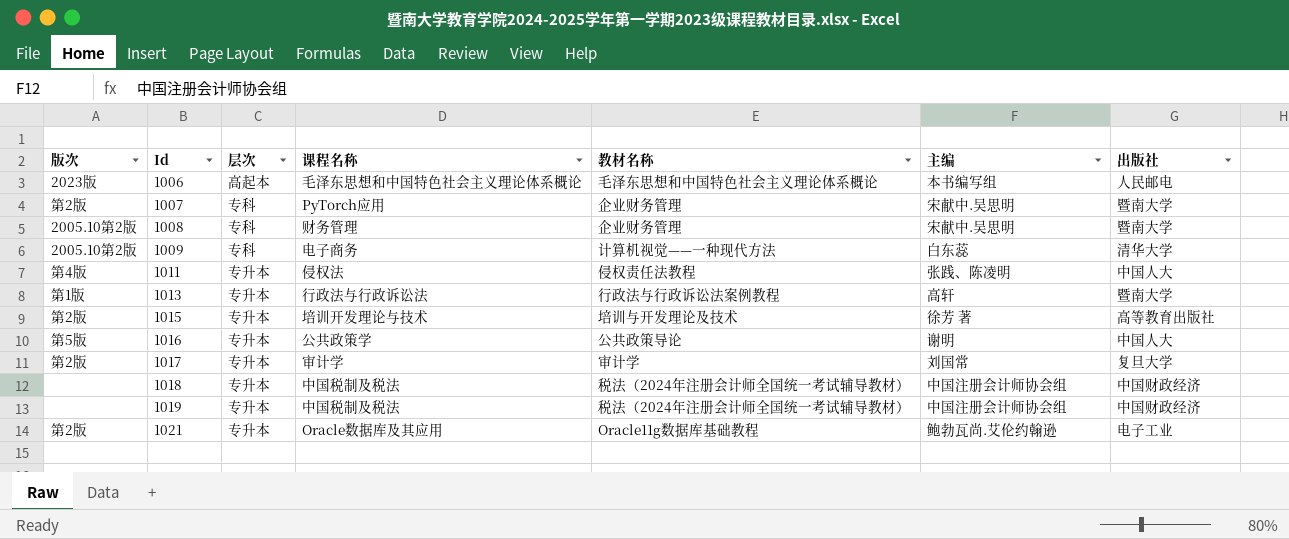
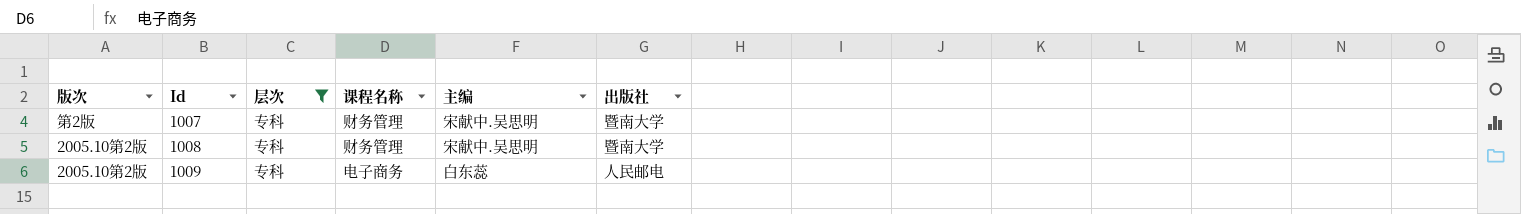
filter: none -> 层次 = 专科
column 教材名称 | position: 5 -> none
1007 | 课程名称: PyTorch应用 -> 财务管理
1009 | 出版社: 清华大学 -> 人民邮电

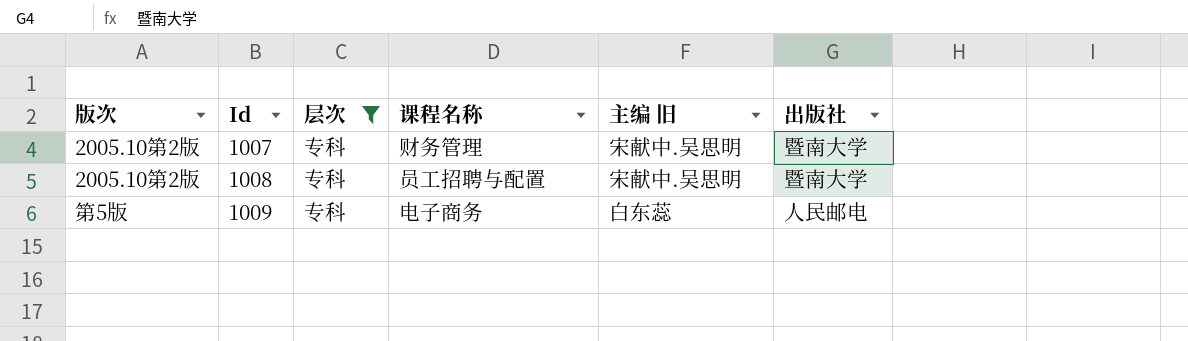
column name: 主编 -> 主编 旧
1007 | 版次: 第2版 -> 2005.10第2版
1008 | 课程名称: 财务管理 -> 员工招聘与配置
1009 | 版次: 2005.10第2版 -> 第5版

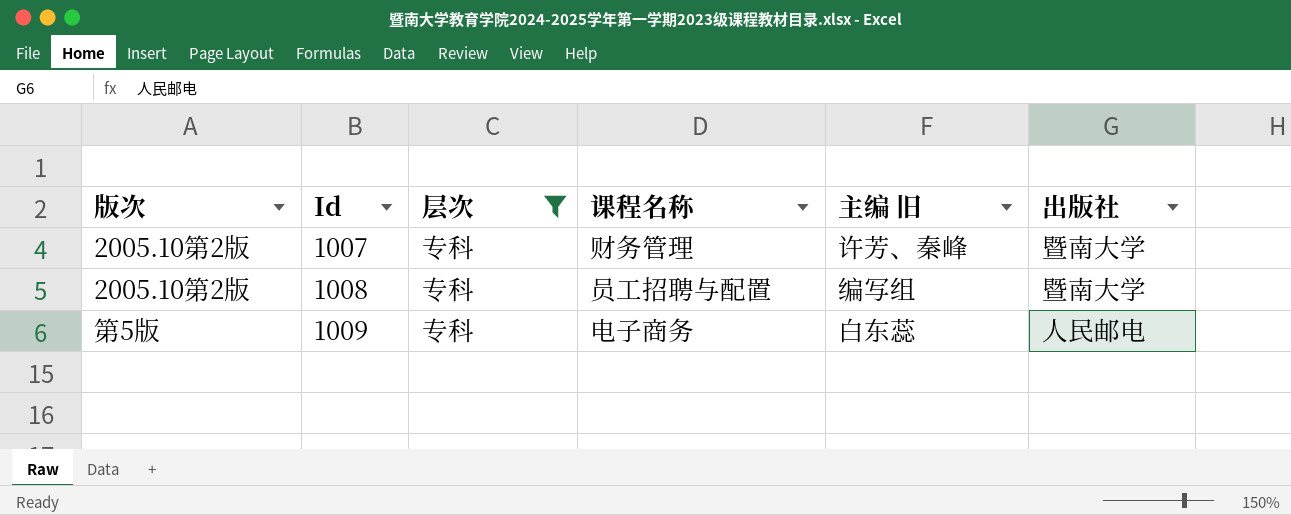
1007 | 主编 旧: 宋献中.吴思明 -> 许芳、秦峰
1008 | 主编 旧: 宋献中.吴思明 -> 编写组

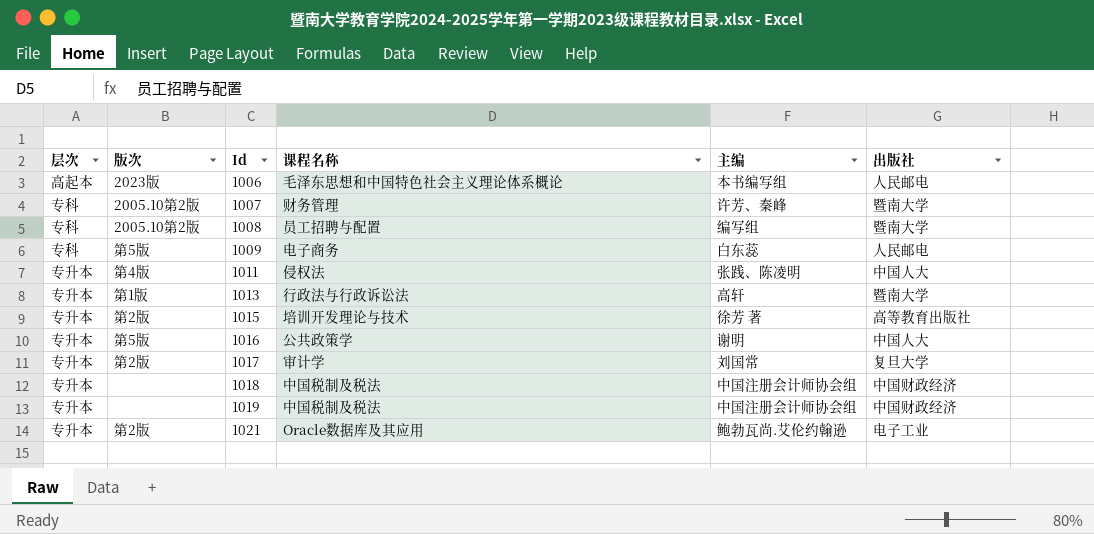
filter: 层次 = 专科 -> none
column 层次 | position: 3 -> 1
column name: 主编 旧 -> 主编

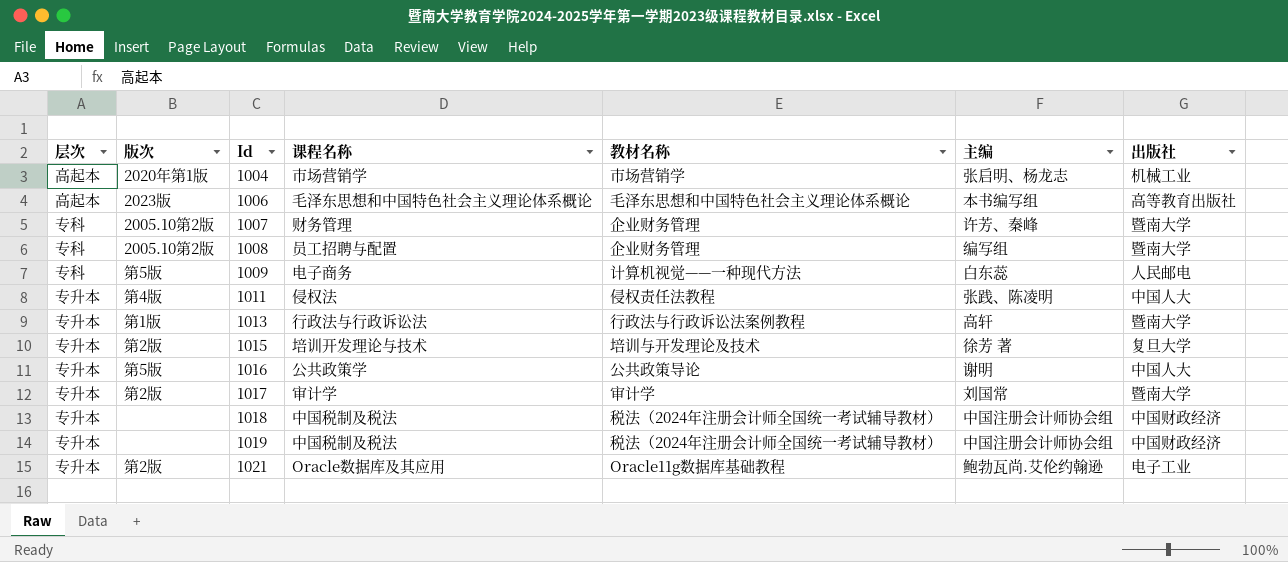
column 教材名称 | position: none -> 5
row 1004: none -> 高起本 | 2020年第1版 | 市场营销学 | 市场营销学 | 张启明、杨龙志 | 机械工业
1006 | 出版社: 人民邮电 -> 高等教育出版社
1015 | 出版社: 高等教育出版社 -> 复旦大学
1017 | 出版社: 复旦大学 -> 暨南大学

